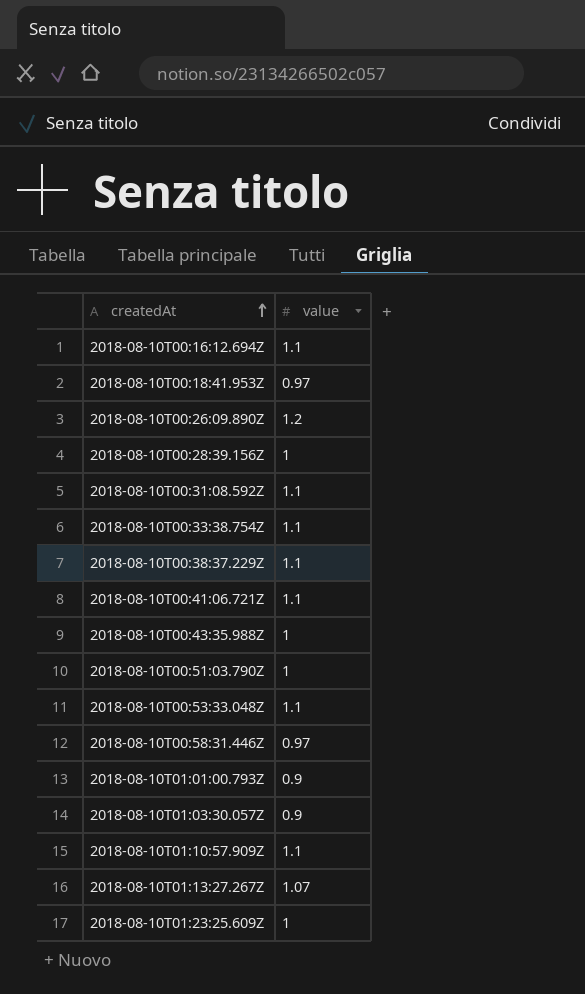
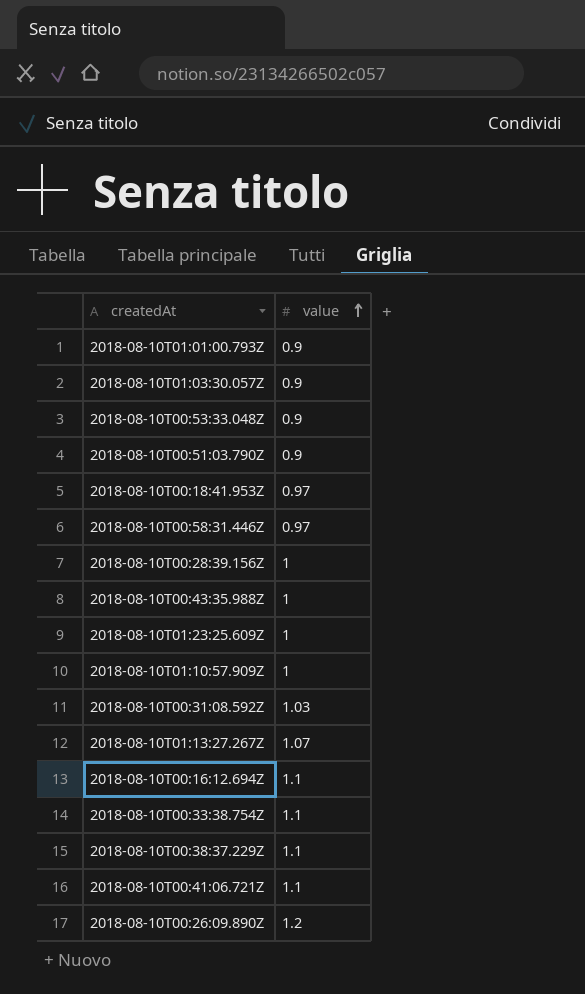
row order: createdAt ascending -> value ascending
2018-08-10T00:53:33.048Z | value: 1.1 -> 0.9
2018-08-10T00:51:03.790Z | value: 1 -> 0.9
2018-08-10T01:10:57.909Z | value: 1.1 -> 1
2018-08-10T00:31:08.592Z | value: 1.1 -> 1.03

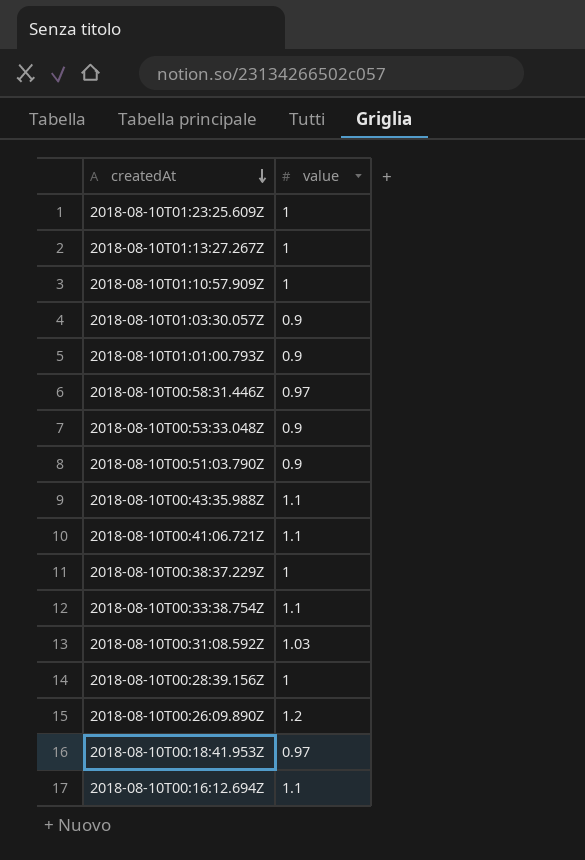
row order: value ascending -> createdAt descending
2018-08-10T01:13:27.267Z | value: 1.07 -> 1
2018-08-10T00:43:35.988Z | value: 1 -> 1.1
2018-08-10T00:38:37.229Z | value: 1.1 -> 1

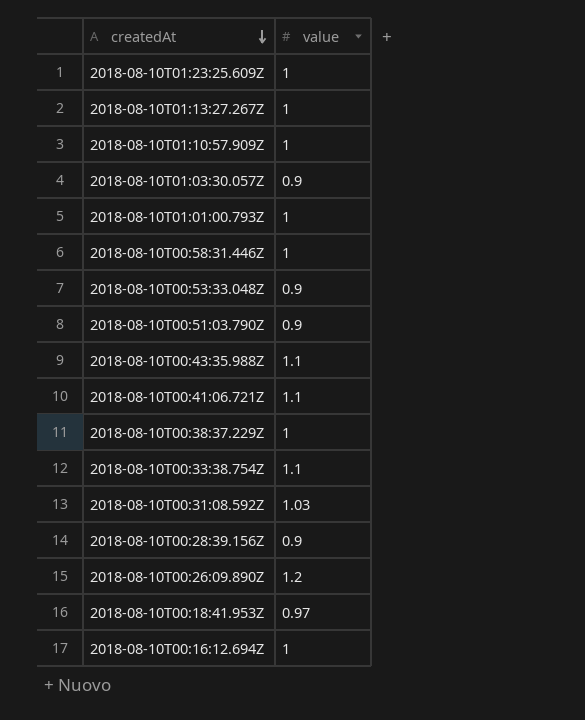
2018-08-10T01:01:00.793Z | value: 0.9 -> 1
2018-08-10T00:58:31.446Z | value: 0.97 -> 1
2018-08-10T00:28:39.156Z | value: 1 -> 0.9
2018-08-10T00:16:12.694Z | value: 1.1 -> 1

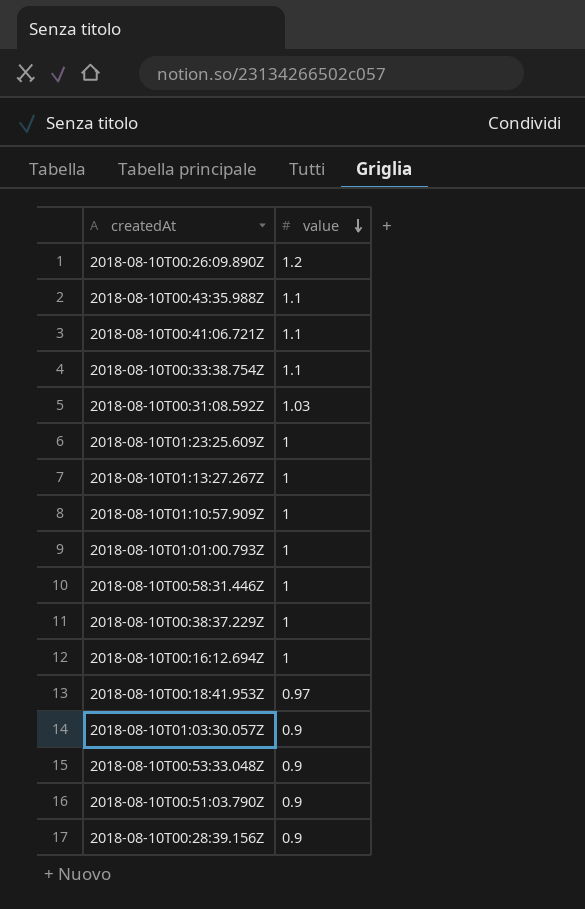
row order: createdAt descending -> value descending

